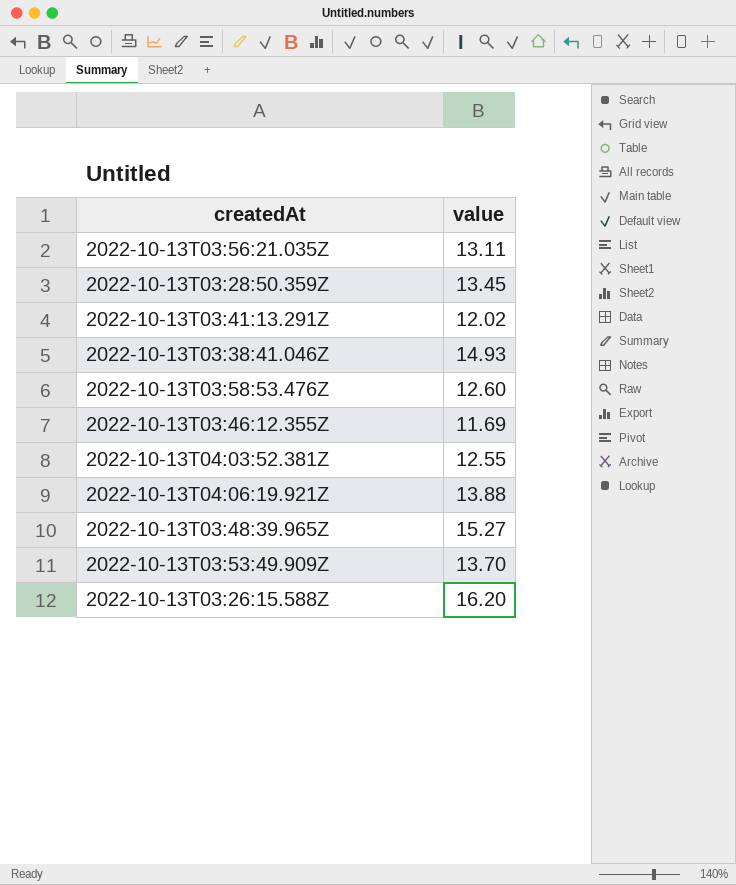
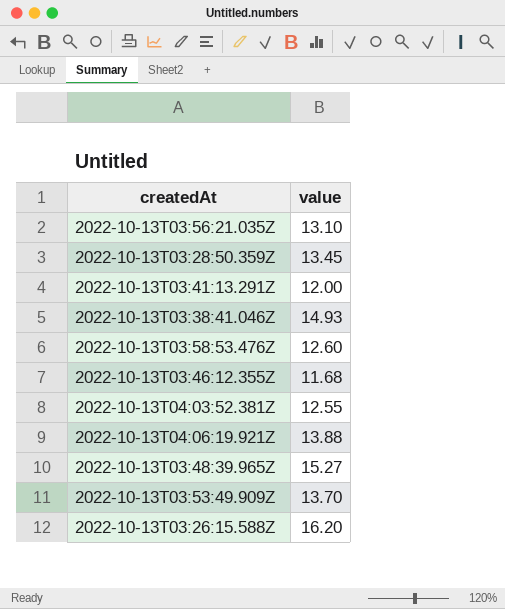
2022-10-13T03:56:21.035Z | value: 13.11 -> 13.10
2022-10-13T03:41:13.291Z | value: 12.02 -> 12.00
2022-10-13T03:46:12.355Z | value: 11.69 -> 11.68

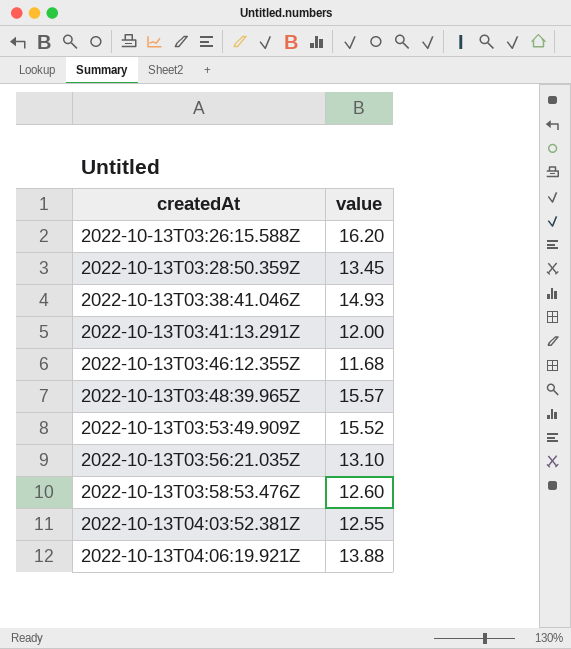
row order: none -> createdAt ascending
2022-10-13T03:48:39.965Z | value: 15.27 -> 15.57
2022-10-13T03:53:49.909Z | value: 13.70 -> 15.52

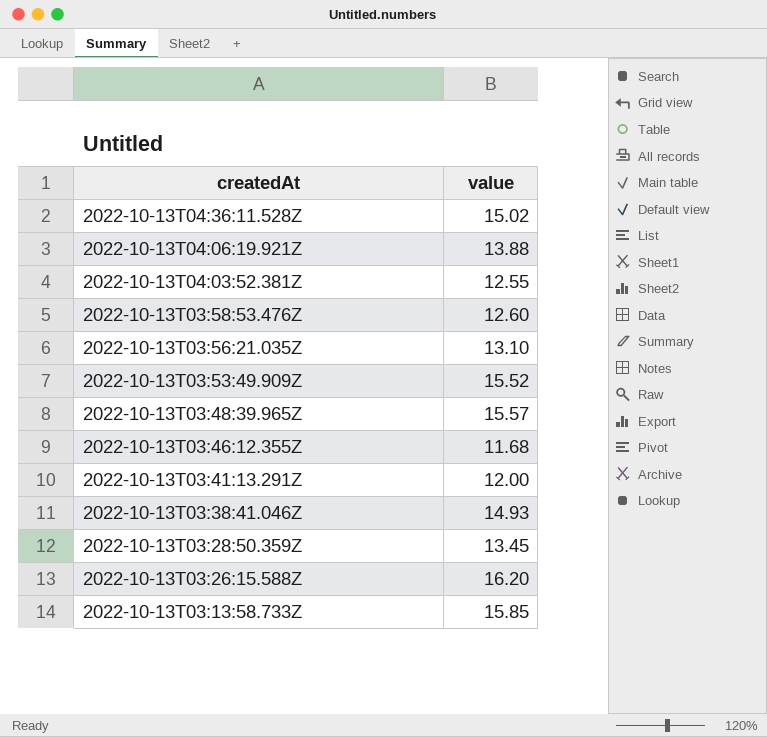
row order: createdAt ascending -> createdAt descending
row 2022-10-13T04:36:11.528Z: none -> 15.02
row 2022-10-13T03:13:58.733Z: none -> 15.85

